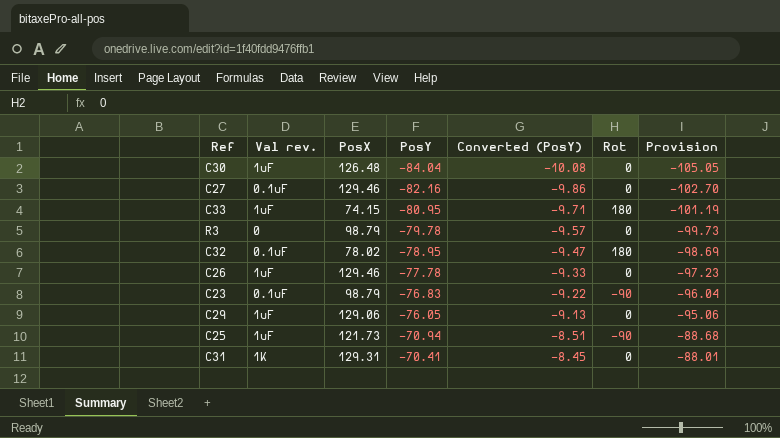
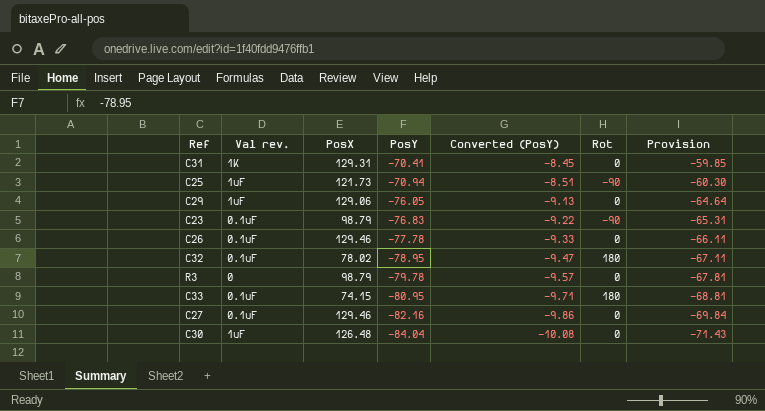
row order: PosY ascending -> PosY descending
column Provision | formula: [PosY] * 1.25 -> [PosY] * 0.85
C26 | Val rev.: 1uF -> 0.1uF
C33 | Val rev.: 1uF -> 0.1uF

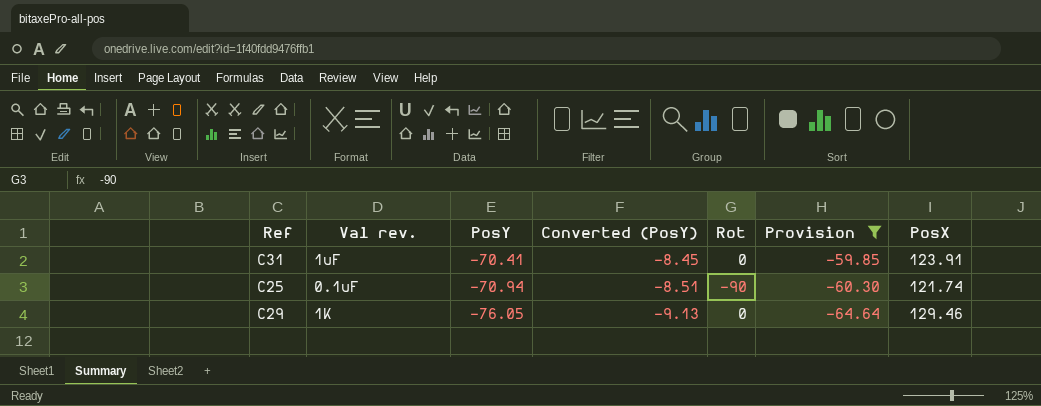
filter: none -> Provision >= -64.64
column PosX | position: 3 -> 7
C31 | Val rev.: 1K -> 1uF
C31 | PosX: 129.31 -> 123.91
C25 | Val rev.: 1uF -> 0.1uF
C25 | PosX: 121.73 -> 121.74
C29 | Val rev.: 1uF -> 1K
C29 | PosX: 129.06 -> 129.46

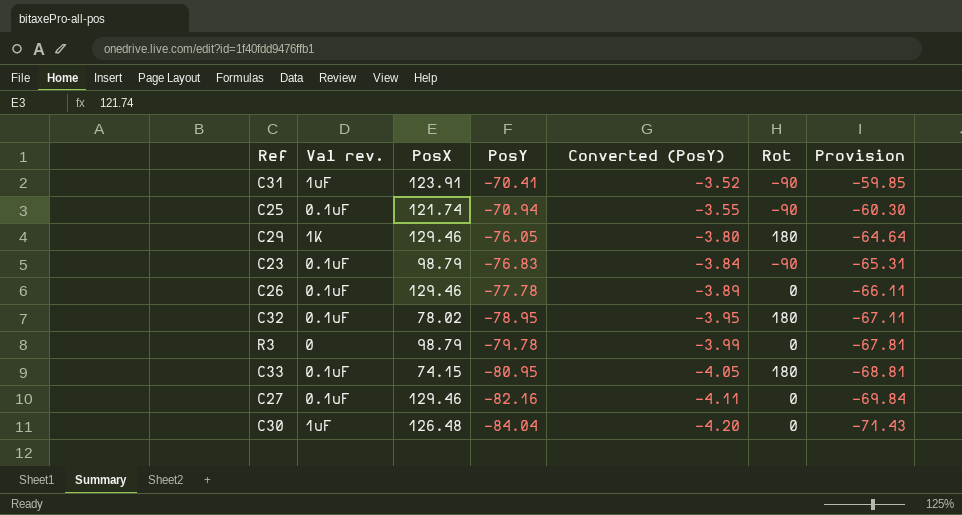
filter: Provision >= -64.64 -> none
column PosX | position: 7 -> 3
column Converted (PosY) | formula: [PosY] * 0.12 -> [PosY] * 0.05
C31 | Rot: 0 -> -90
C29 | Rot: 0 -> 180

